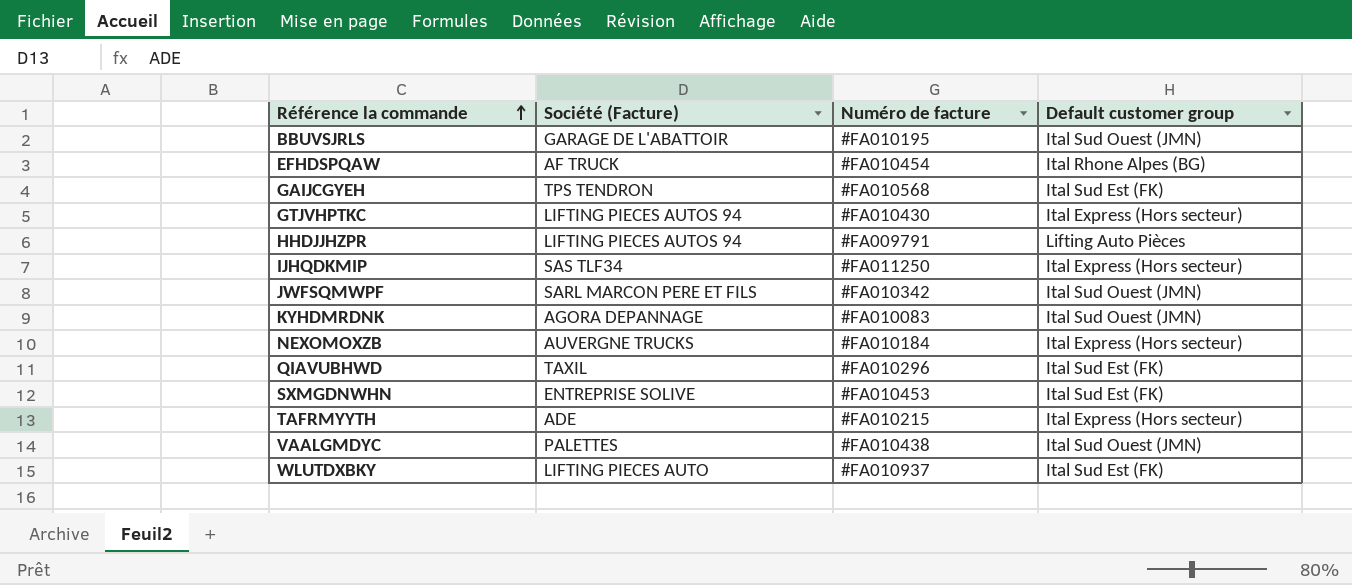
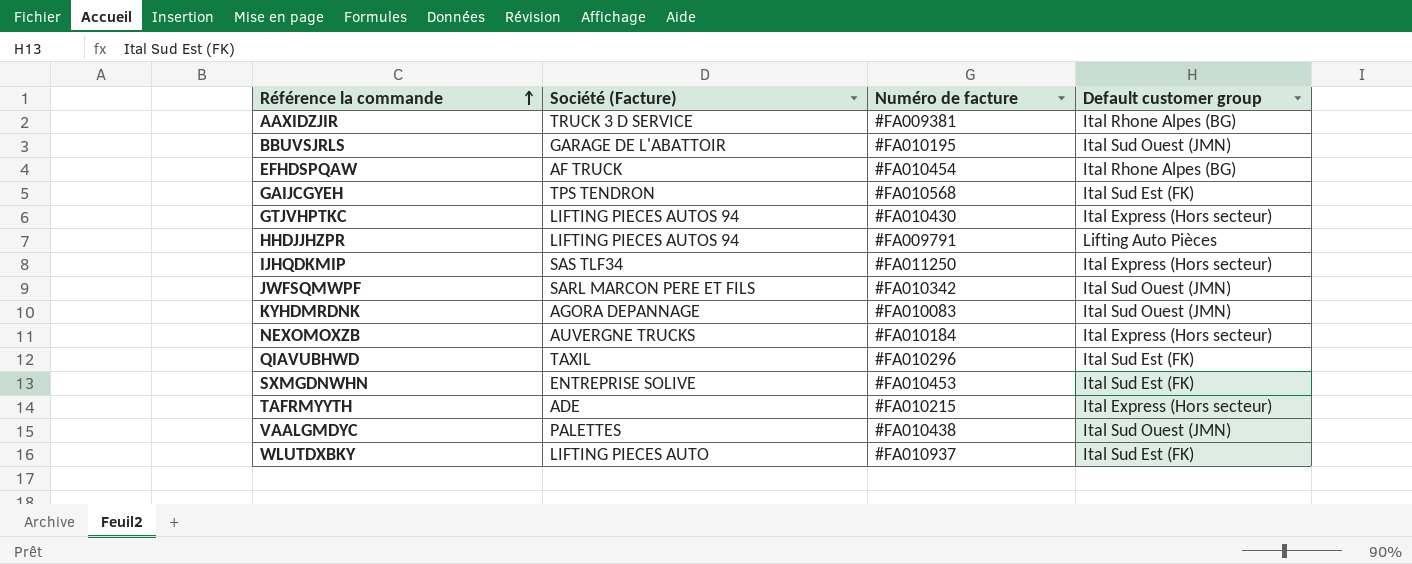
row AAXIDZJIR: none -> TRUCK 3 D SERVICE | #FA009381 | Ital Rhone Alpes (BG)

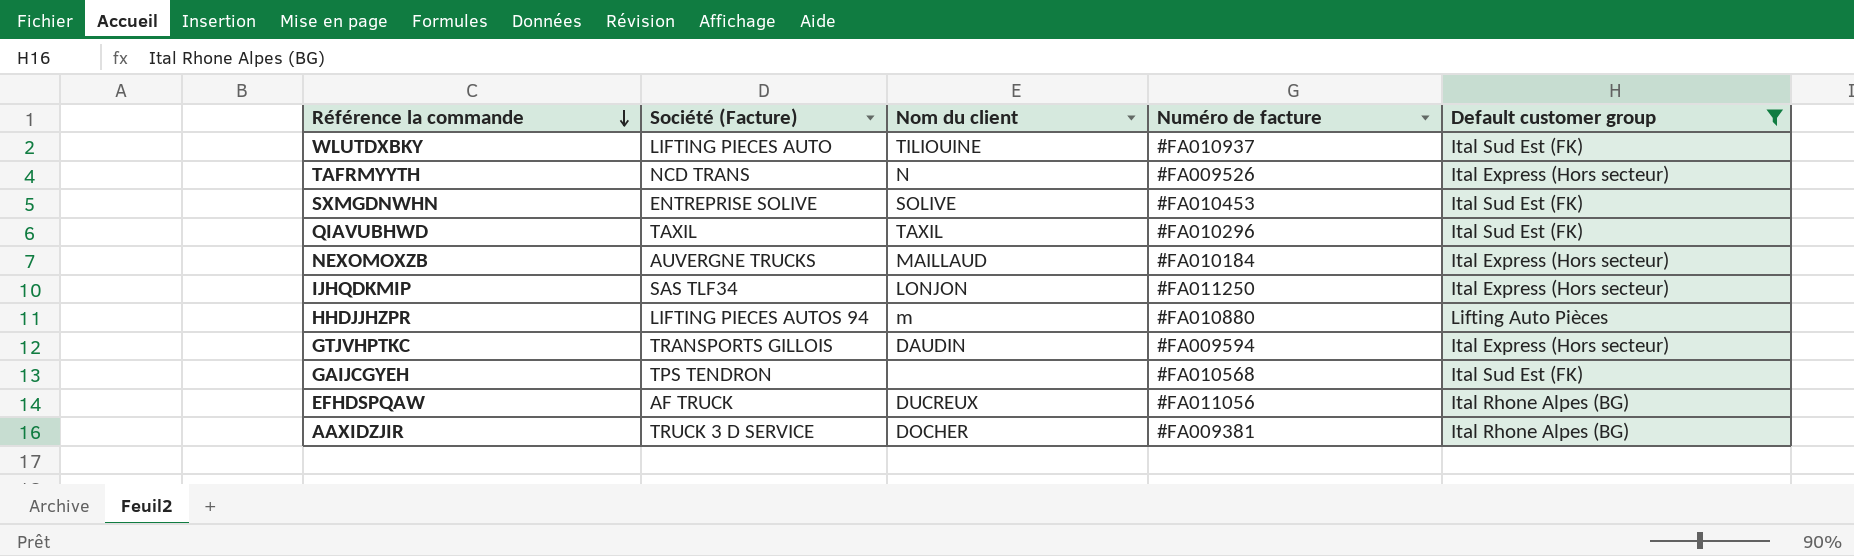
filter: none -> Default customer group != Ital Sud Ouest (JMN)
row order: Référence la commande ascending -> Référence la commande descending
column Nom du client | position: none -> 3
TAFRMYYTH | Société (Facture): ADE -> NCD TRANS
TAFRMYYTH | Numéro de facture: #FA010215 -> #FA009526
HHDJJHZPR | Numéro de facture: #FA009791 -> #FA010880
GTJVHPTKC | Société (Facture): LIFTING PIECES AUTOS 94 -> TRANSPORTS GILLOIS
GTJVHPTKC | Numéro de facture: #FA010430 -> #FA009594
EFHDSPQAW | Numéro de facture: #FA010454 -> #FA011056

